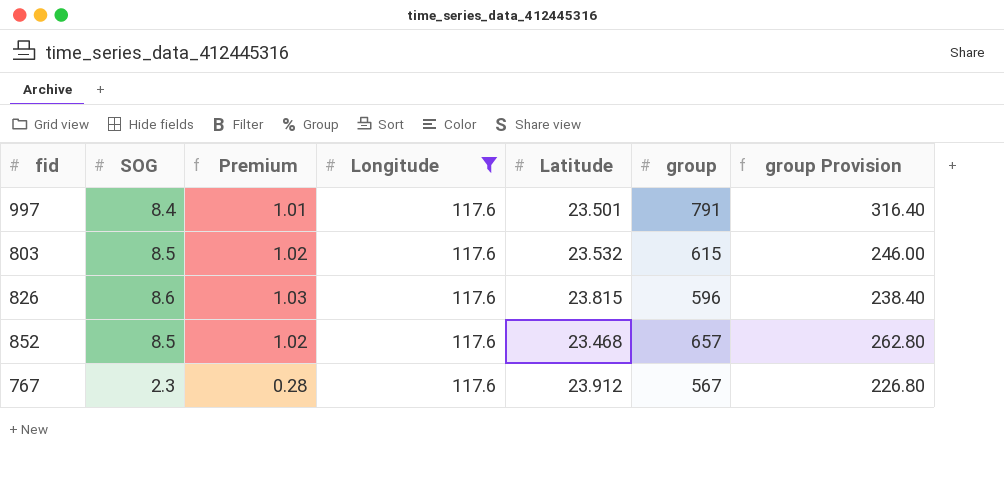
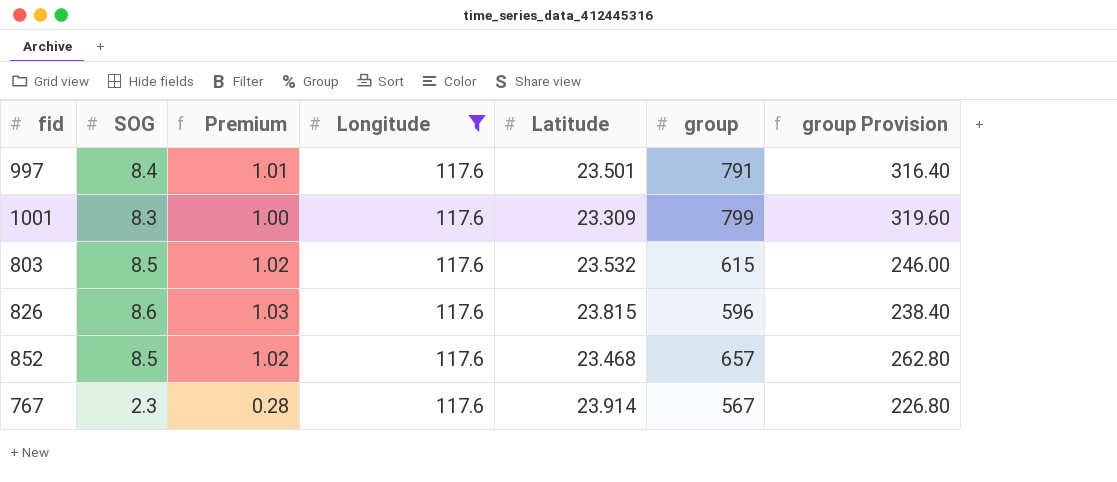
row 1001: none -> 8.3 | 1.00 | 117.6 | 23.309 | 799 | 319.60
767 | Latitude: 23.912 -> 23.914

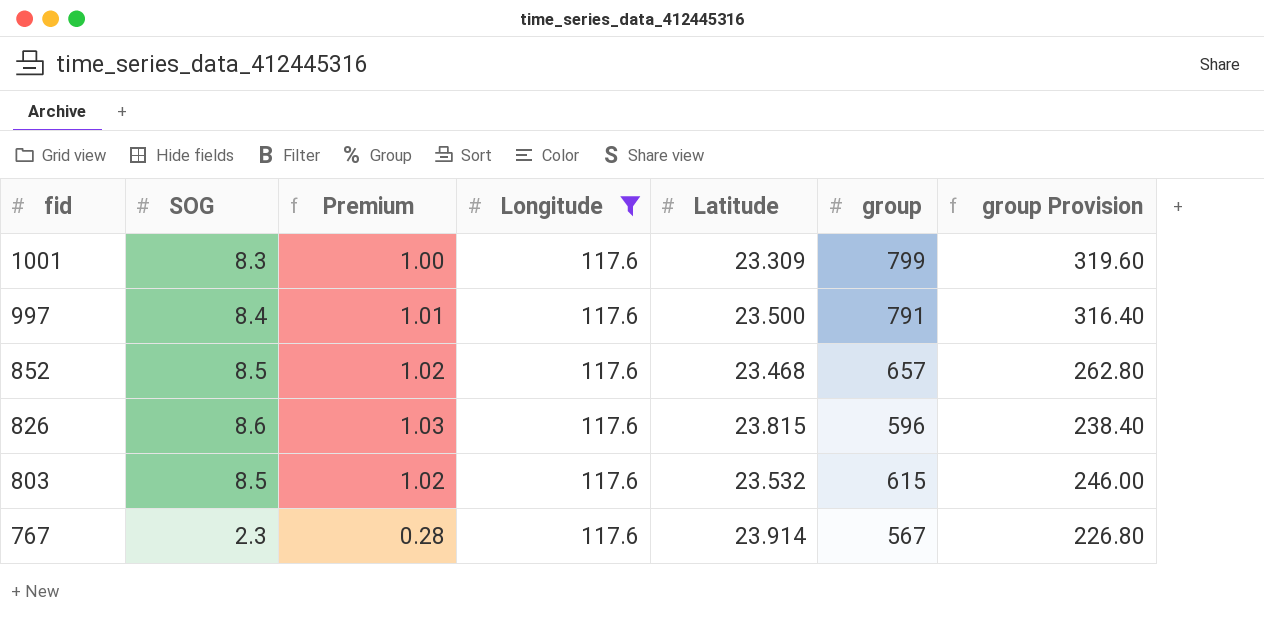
row order: none -> fid descending
997 | Latitude: 23.501 -> 23.500

